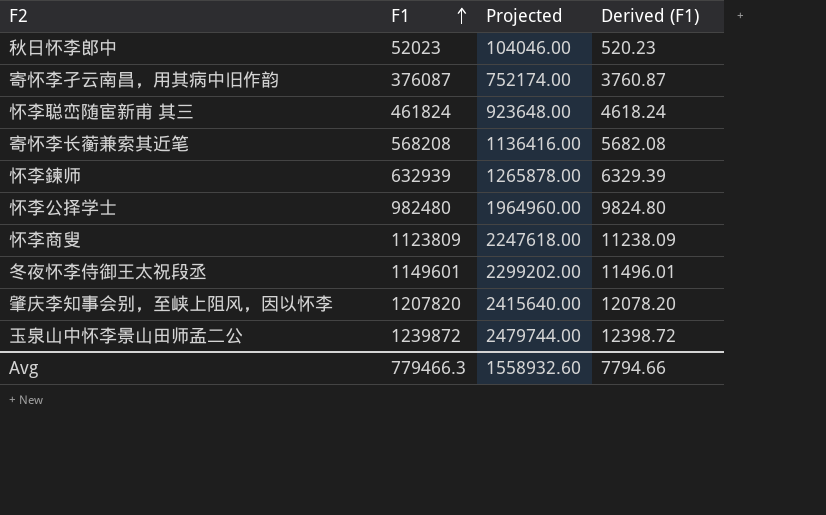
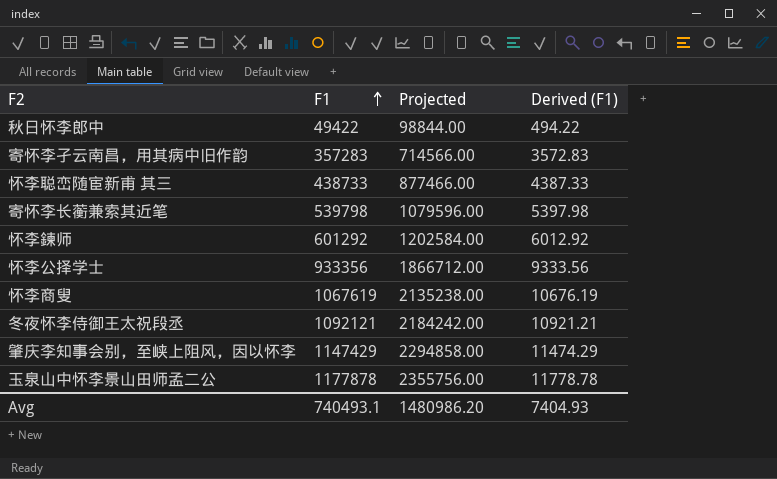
秋日怀李郎中 | F1: 52023 -> 49422
秋日怀李郎中 | Projected: 104046.00 -> 98844.00
秋日怀李郎中 | Derived (F1): 520.23 -> 494.22
寄怀李孑云南昌，用其病中旧作韵 | F1: 376087 -> 357283
寄怀李孑云南昌，用其病中旧作韵 | Projected: 752174.00 -> 714566.00
寄怀李孑云南昌，用其病中旧作韵 | Derived (F1): 3760.87 -> 3572.83
怀李聪峦随宦新甫 其三 | F1: 461824 -> 438733
怀李聪峦随宦新甫 其三 | Projected: 923648.00 -> 877466.00
怀李聪峦随宦新甫 其三 | Derived (F1): 4618.24 -> 4387.33
寄怀李长蘅兼索其近笔 | F1: 568208 -> 539798
寄怀李长蘅兼索其近笔 | Projected: 1136416.00 -> 1079596.00
寄怀李长蘅兼索其近笔 | Derived (F1): 5682.08 -> 5397.98
怀李鍊师 | F1: 632939 -> 601292
怀李鍊师 | Projected: 1265878.00 -> 1202584.00
怀李鍊师 | Derived (F1): 6329.39 -> 6012.92
怀李公择学士 | F1: 982480 -> 933356
怀李公择学士 | Projected: 1964960.00 -> 1866712.00
怀李公择学士 | Derived (F1): 9824.80 -> 9333.56
怀李商叟 | F1: 1123809 -> 1067619
怀李商叟 | Projected: 2247618.00 -> 2135238.00
怀李商叟 | Derived (F1): 11238.09 -> 10676.19
冬夜怀李侍御王太祝段丞 | F1: 1149601 -> 1092121
冬夜怀李侍御王太祝段丞 | Projected: 2299202.00 -> 2184242.00
冬夜怀李侍御王太祝段丞 | Derived (F1): 11496.01 -> 10921.21
肇庆李知事会别，至峡上阻风，因以怀李 | F1: 1207820 -> 1147429
肇庆李知事会别，至峡上阻风，因以怀李 | Projected: 2415640.00 -> 2294858.00
肇庆李知事会别，至峡上阻风，因以怀李 | Derived (F1): 12078.20 -> 11474.29
玉泉山中怀李景山田师孟二公 | F1: 1239872 -> 1177878
玉泉山中怀李景山田师孟二公 | Projected: 2479744.00 -> 2355756.00
玉泉山中怀李景山田师孟二公 | Derived (F1): 12398.72 -> 11778.78
Avg | F1: 779466.3 -> 740493.1
Avg | Projected: 1558932.60 -> 1480986.20
Avg | Derived (F1): 7794.66 -> 7404.93

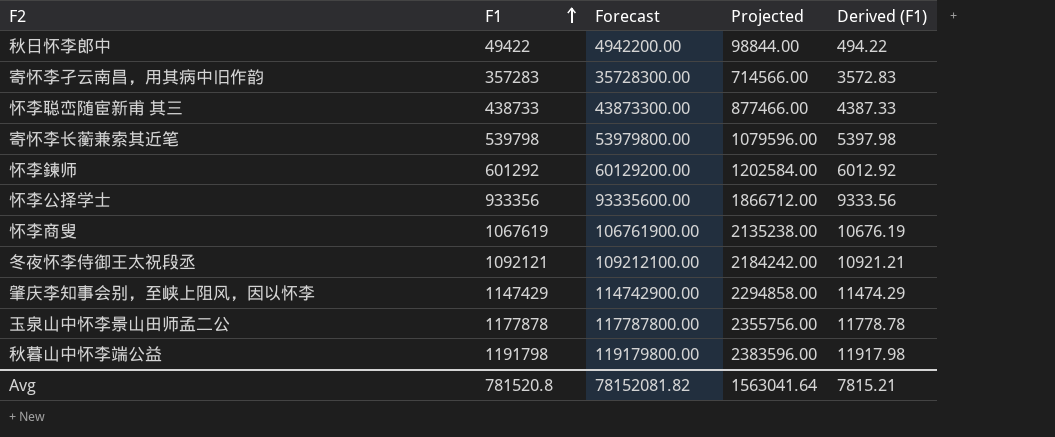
column Forecast | formula: none -> [F1] * 100
row 秋暮山中怀李端公益: none -> 1191798 | 119179800.00 | 2383596.00 | 11917.98
Avg | F1: 740493.1 -> 781520.8
Avg | Projected: 1480986.20 -> 1563041.64
Avg | Derived (F1): 7404.93 -> 7815.21

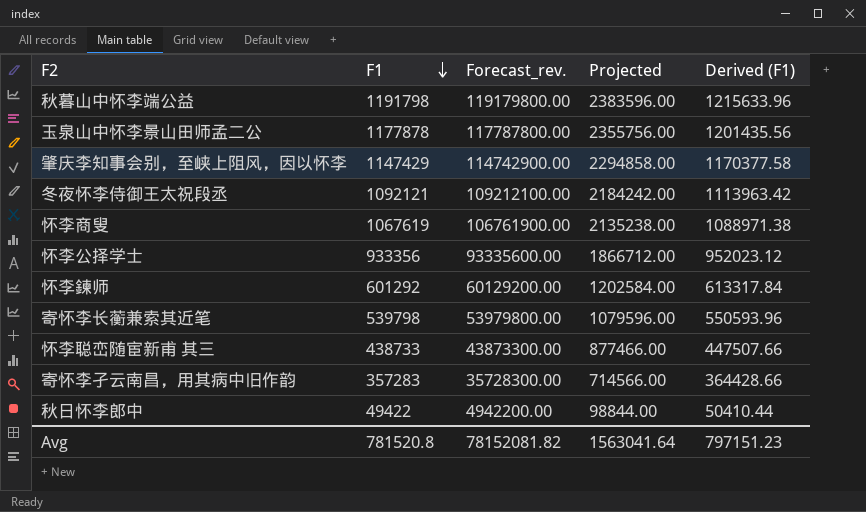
row order: F1 ascending -> F1 descending
column name: Forecast -> Forecast_rev.
column Derived (F1) | formula: [F1] * 0.01 -> [F1] * 1.02
Avg | Derived (F1): 7815.21 -> 797151.23

